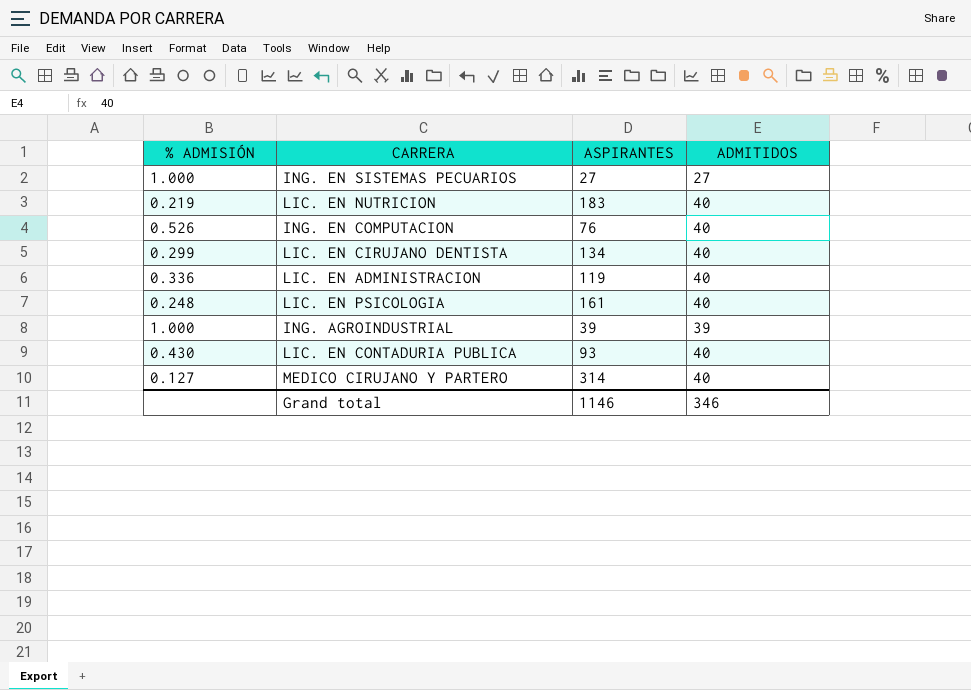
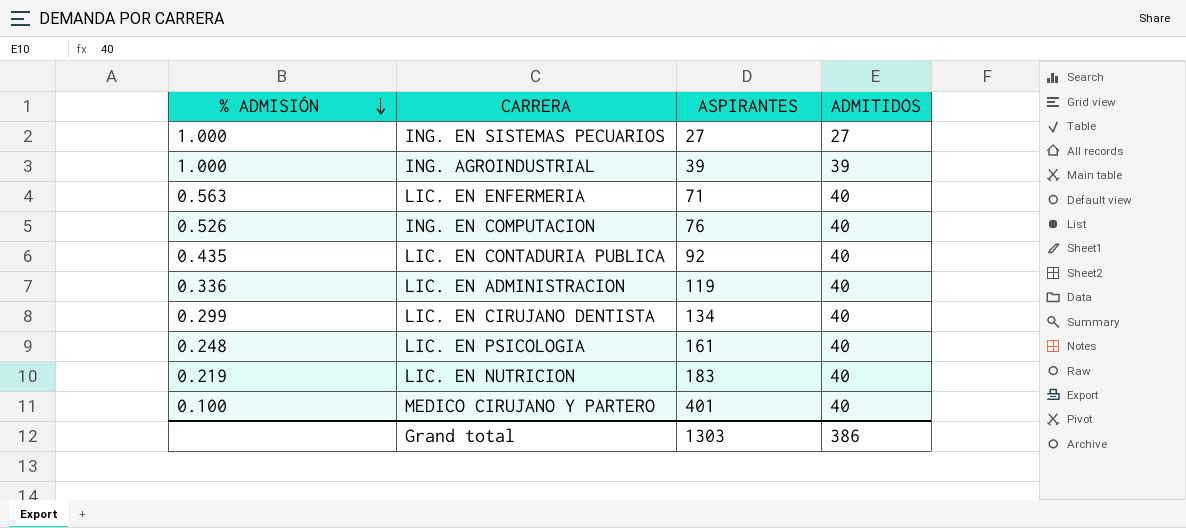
row order: none -> % ADMISIÓN descending
row LIC. EN ENFERMERIA: none -> 0.563 | 71 | 40
LIC. EN CONTADURIA PUBLICA | % ADMISIÓN: 0.430 -> 0.435
LIC. EN CONTADURIA PUBLICA | ASPIRANTES: 93 -> 92
MEDICO CIRUJANO Y PARTERO | % ADMISIÓN: 0.127 -> 0.100
MEDICO CIRUJANO Y PARTERO | ASPIRANTES: 314 -> 401
Grand total | ASPIRANTES: 1146 -> 1303
Grand total | ADMITIDOS: 346 -> 386

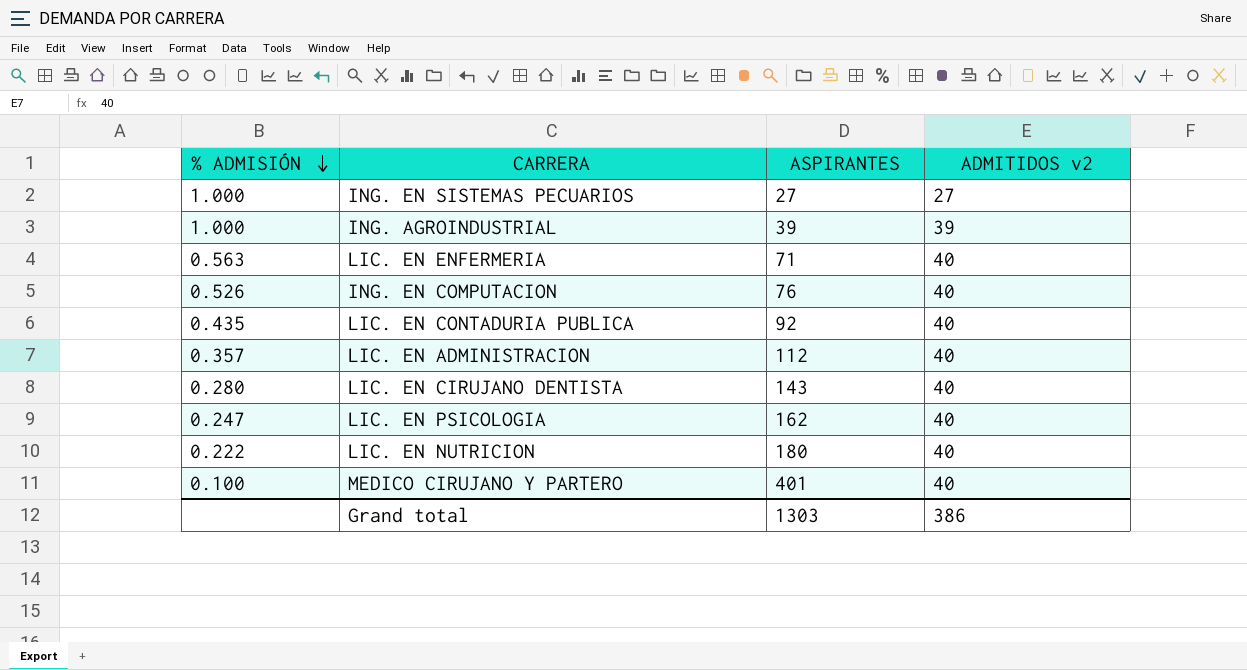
column name: ADMITIDOS -> ADMITIDOS v2
LIC. EN ADMINISTRACION | % ADMISIÓN: 0.336 -> 0.357
LIC. EN ADMINISTRACION | ASPIRANTES: 119 -> 112
LIC. EN CIRUJANO DENTISTA | % ADMISIÓN: 0.299 -> 0.280
LIC. EN CIRUJANO DENTISTA | ASPIRANTES: 134 -> 143
LIC. EN PSICOLOGIA | % ADMISIÓN: 0.248 -> 0.247
LIC. EN PSICOLOGIA | ASPIRANTES: 161 -> 162
LIC. EN NUTRICION | % ADMISIÓN: 0.219 -> 0.222
LIC. EN NUTRICION | ASPIRANTES: 183 -> 180

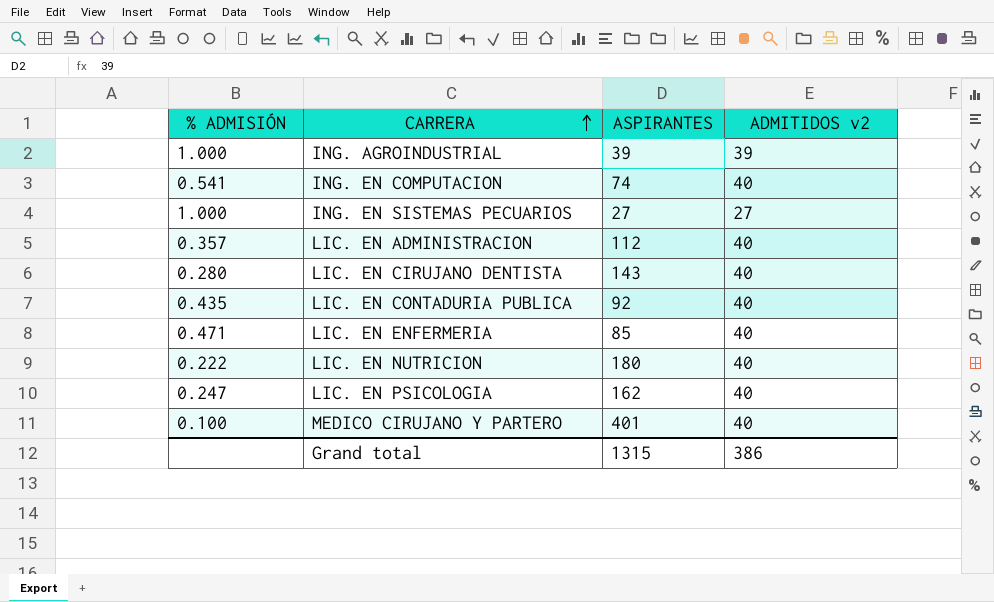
row order: % ADMISIÓN descending -> CARRERA ascending
ING. EN COMPUTACION | % ADMISIÓN: 0.526 -> 0.541
ING. EN COMPUTACION | ASPIRANTES: 76 -> 74
LIC. EN ENFERMERIA | % ADMISIÓN: 0.563 -> 0.471
LIC. EN ENFERMERIA | ASPIRANTES: 71 -> 85
Grand total | ASPIRANTES: 1303 -> 1315

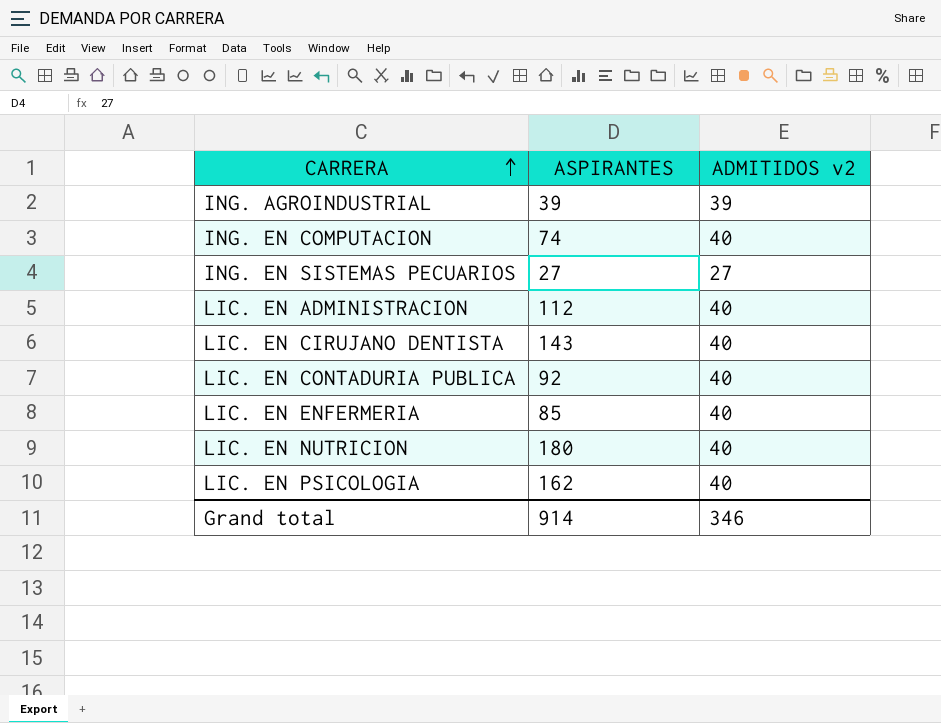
column % ADMISIÓN | formula: [ADMITIDOS v2] / [ASPIRANTES] -> none
row MEDICO CIRUJANO Y PARTERO: 0.100 | 401 | 40 -> none
Grand total | ASPIRANTES: 1315 -> 914
Grand total | ADMITIDOS v2: 386 -> 346

